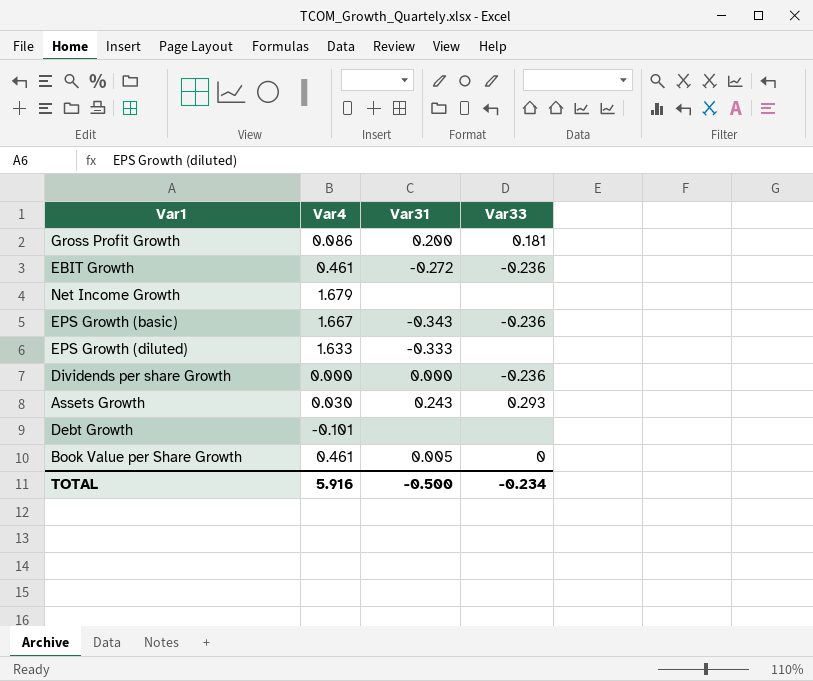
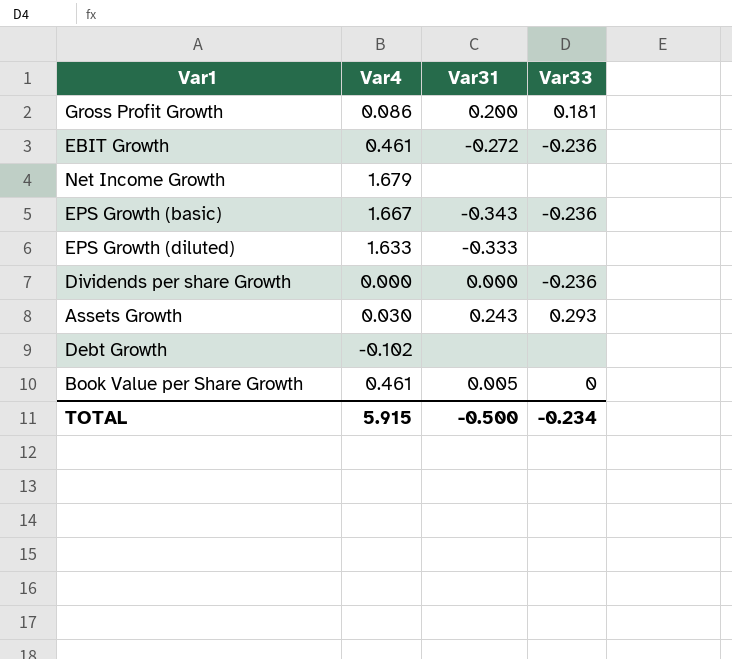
Debt Growth | Var4: -0.101 -> -0.102
TOTAL | Var4: 5.916 -> 5.915

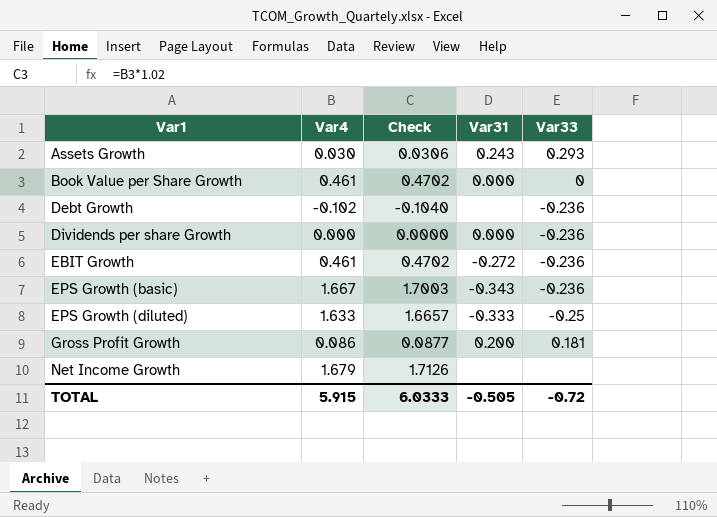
row order: none -> Var1 ascending
column Check | formula: none -> [Var4] * 1.02
Book Value per Share Growth | Var31: 0.005 -> 0.000
Debt Growth | Var33: none -> -0.236
EPS Growth (diluted) | Var33: none -> -0.25
TOTAL | Var31: -0.500 -> -0.505
TOTAL | Var33: -0.234 -> -0.72

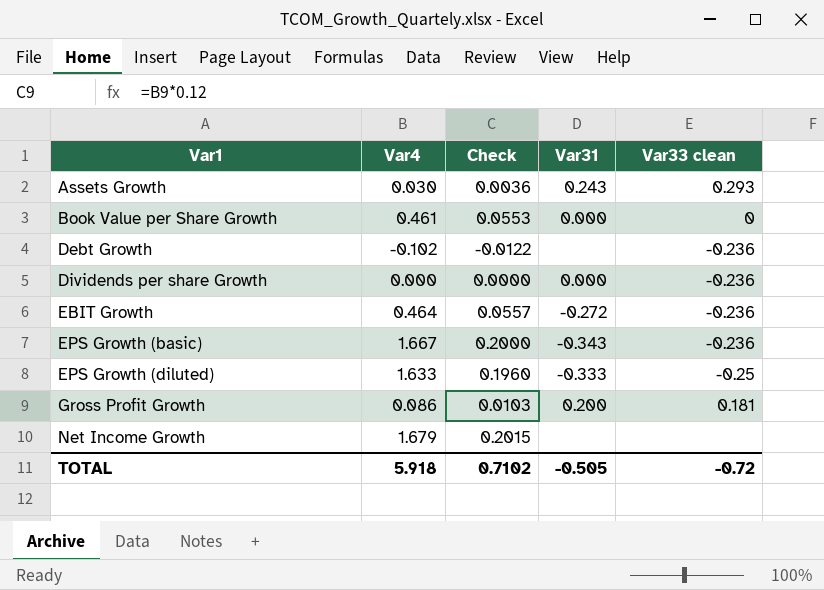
column Check | formula: [Var4] * 1.02 -> [Var4] * 0.12
column name: Var33 -> Var33 clean
EBIT Growth | Var4: 0.461 -> 0.464
TOTAL | Var4: 5.915 -> 5.918
TOTAL | Check: 6.0333 -> 0.7102

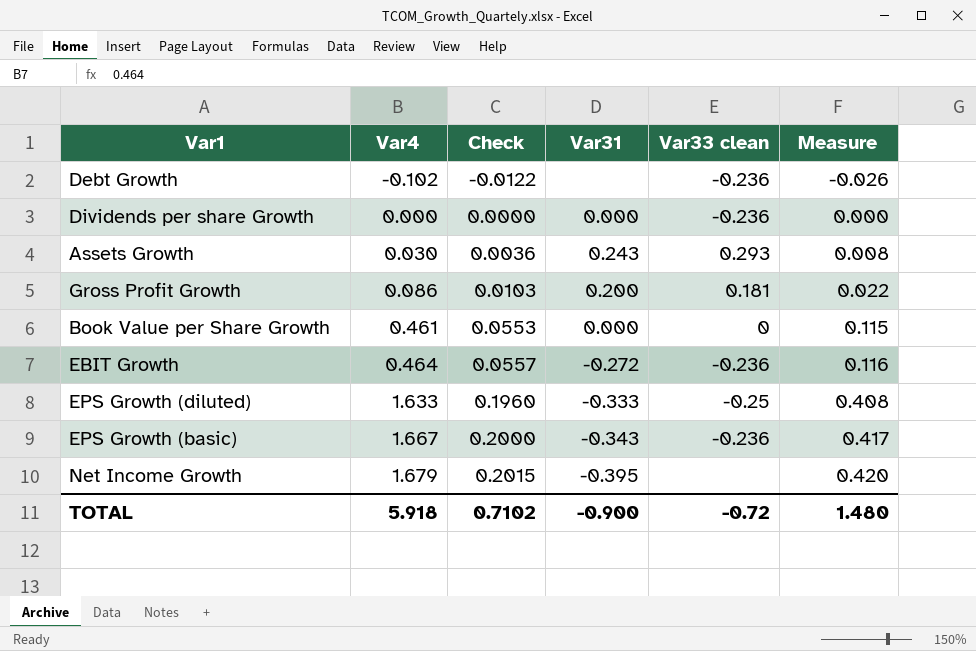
row order: Var1 ascending -> Var4 ascending
column Measure | formula: none -> [Var4] * 0.25
Net Income Growth | Var31: none -> -0.395
TOTAL | Var31: -0.505 -> -0.900

